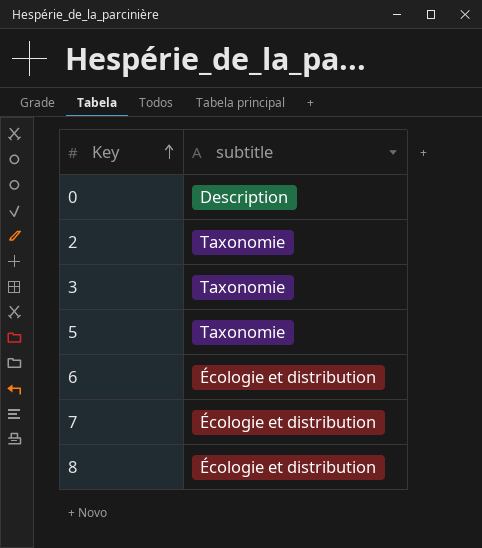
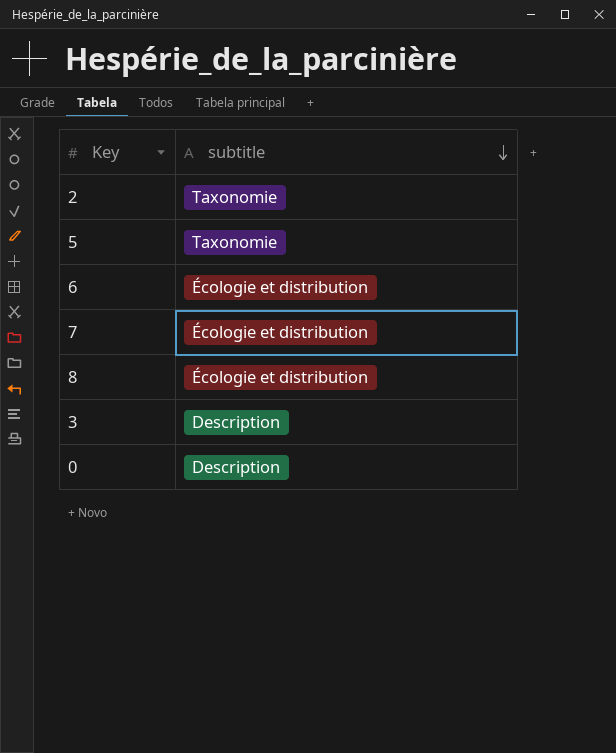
row order: Key ascending -> subtitle descending
3 | subtitle: Taxonomie -> Description

